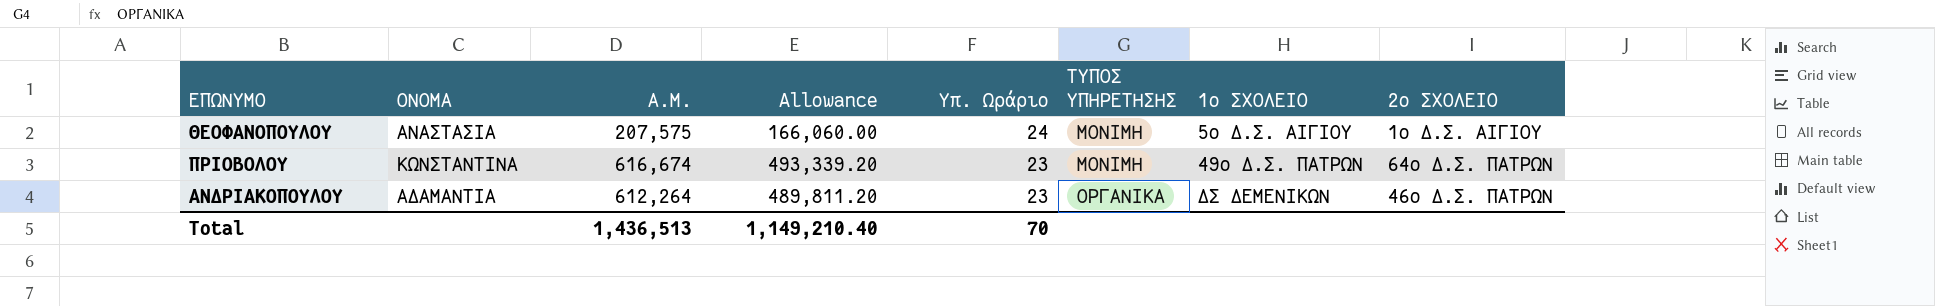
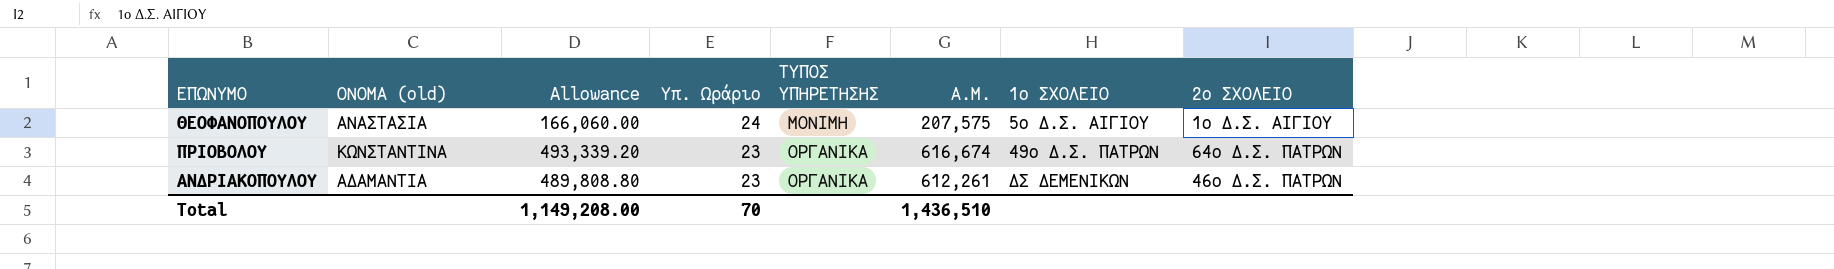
column name: ΟΝΟΜΑ -> ΟΝΟΜΑ (old)
column Α.Μ. | position: 3 -> 6
ΠΡΙΟΒΟΛΟΥ | ΤΥΠΟΣ ΥΠΗΡΕΤΗΣΗΣ: ΜΟΝΙΜΗ -> ΟΡΓΑΝΙΚΑ
ΑΝΔΡΙΑΚΟΠΟΥΛΟΥ | Allowance: 489,811.20 -> 489,808.80
ΑΝΔΡΙΑΚΟΠΟΥΛΟΥ | Α.Μ.: 612,264 -> 612,261
Total | Allowance: 1,149,210.40 -> 1,149,208.00
Total | Α.Μ.: 1,436,513 -> 1,436,510

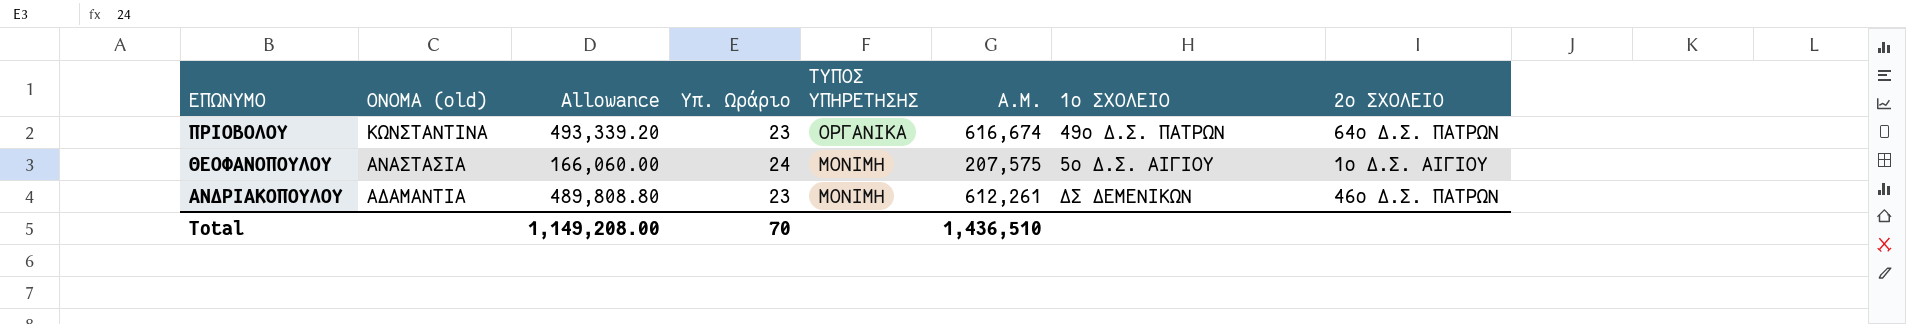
row order: Υπ. Ωράριο descending -> ΕΠΩΝΥΜΟ descending
ΑΝΔΡΙΑΚΟΠΟΥΛΟΥ | ΤΥΠΟΣ ΥΠΗΡΕΤΗΣΗΣ: ΟΡΓΑΝΙΚΑ -> ΜΟΝΙΜΗ

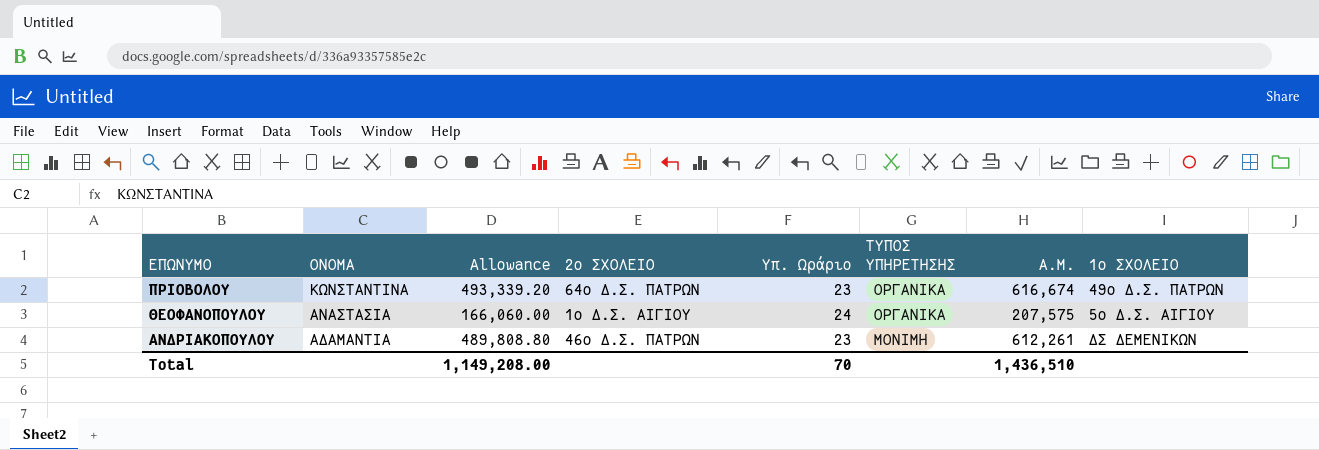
column name: ΟΝΟΜΑ (old) -> ΟΝΟΜΑ
column 2ο ΣΧΟΛΕΙΟ | position: 8 -> 4
ΘΕΟΦΑΝΟΠΟΥΛΟΥ | ΤΥΠΟΣ ΥΠΗΡΕΤΗΣΗΣ: ΜΟΝΙΜΗ -> ΟΡΓΑΝΙΚΑ

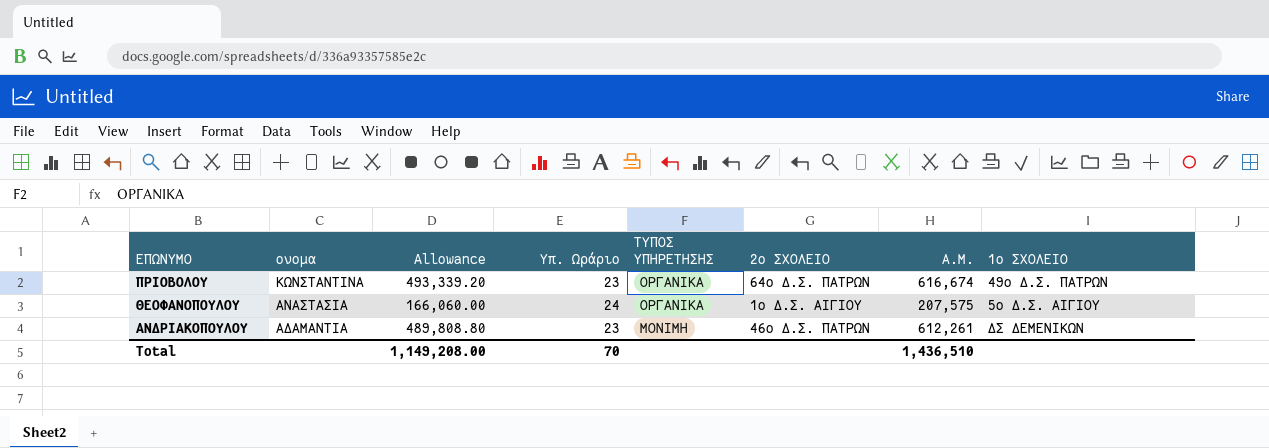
column name: ΟΝΟΜΑ -> ονομα
column 2ο ΣΧΟΛΕΙΟ | position: 4 -> 6

